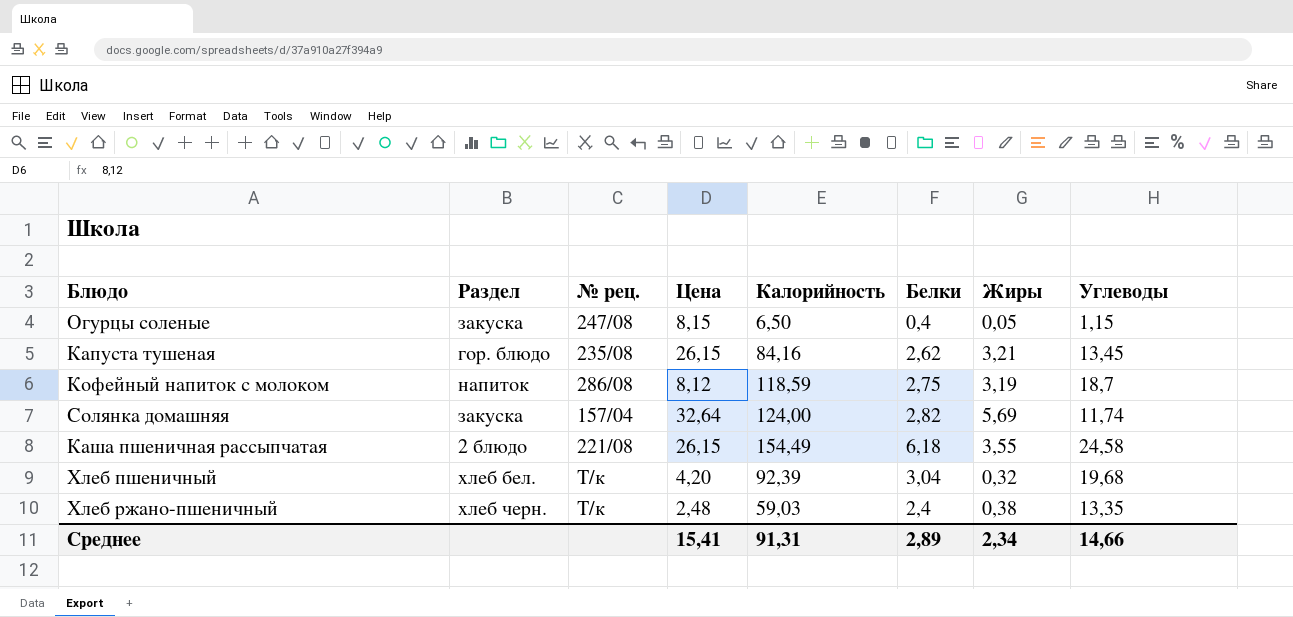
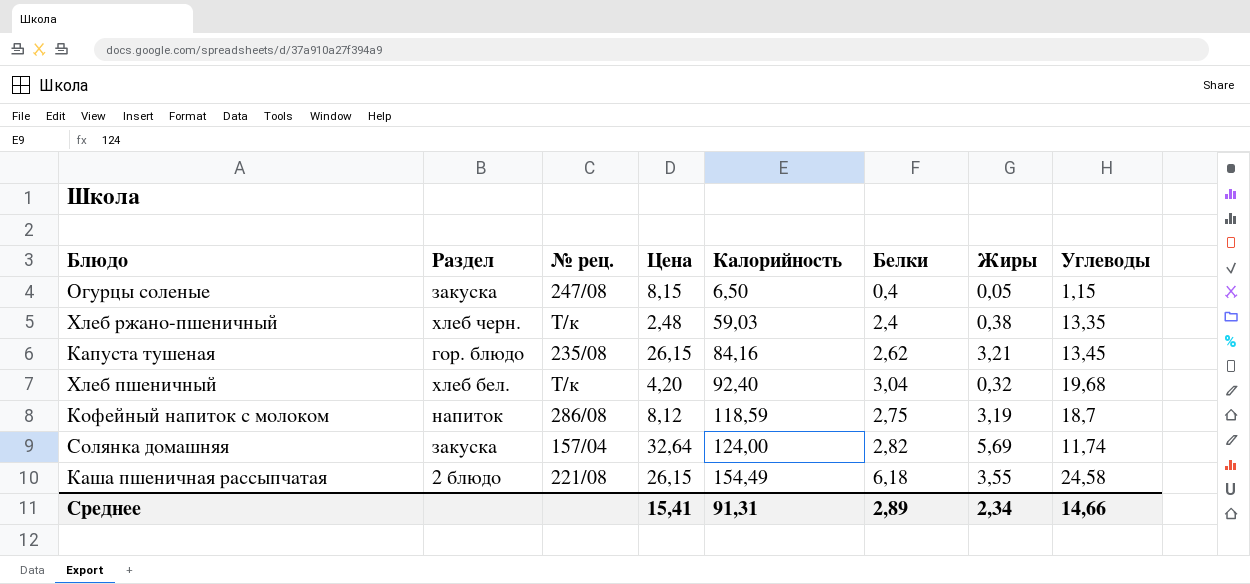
row order: none -> Калорийность ascending
Хлеб пшеничный | Калорийность: 92,39 -> 92,40

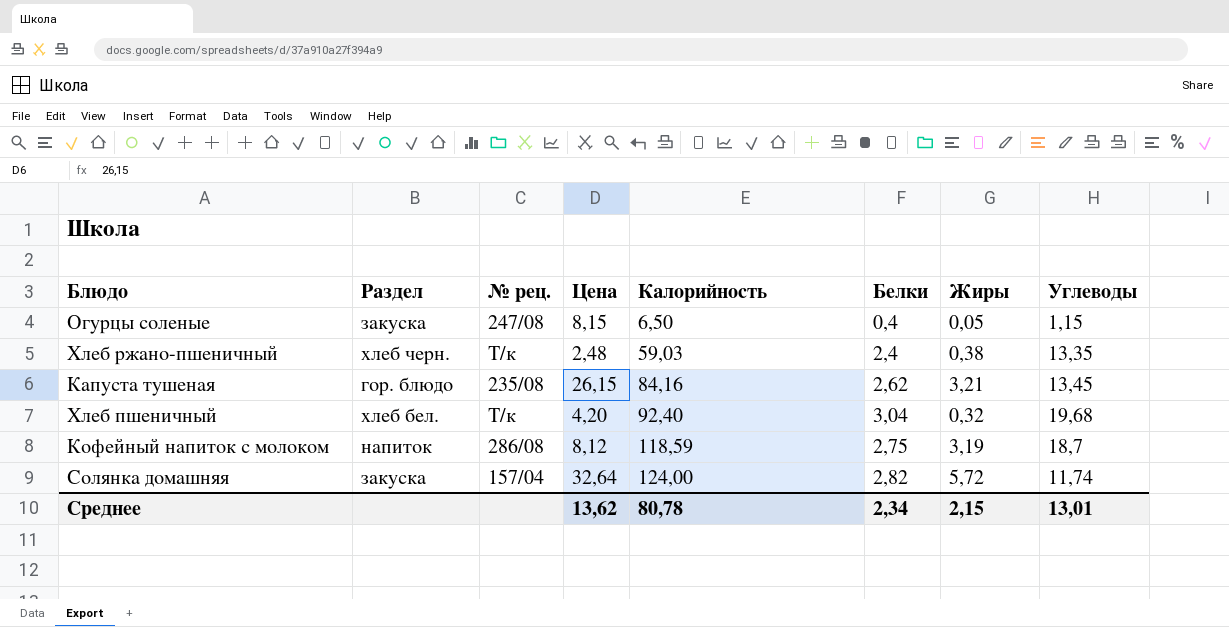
row Каша пшеничная рассыпчатая: 2 блюдо | 221/08 | 26,15 | 154,49 | 6,18 | 3,55 | 24,58 -> none
Солянка домашняя | Жиры: 5,69 -> 5,72
Среднее | Цена: 15,41 -> 13,62
Среднее | Калорийность: 91,31 -> 80,78
Среднее | Белки: 2,89 -> 2,34
Среднее | Жиры: 2,34 -> 2,15
Среднее | Углеводы: 14,66 -> 13,01

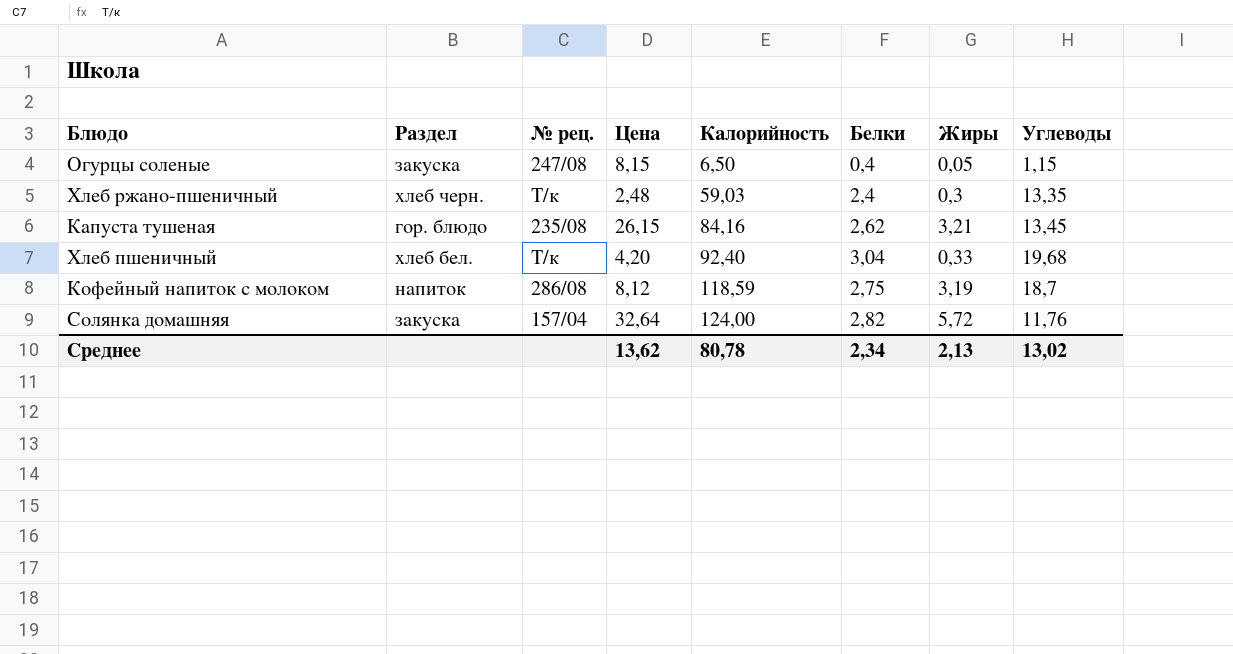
Хлеб ржано-пшеничный | Жиры: 0,38 -> 0,3
Хлеб пшеничный | Жиры: 0,32 -> 0,33
Солянка домашняя | Углеводы: 11,74 -> 11,76
Среднее | Жиры: 2,15 -> 2,13
Среднее | Углеводы: 13,01 -> 13,02

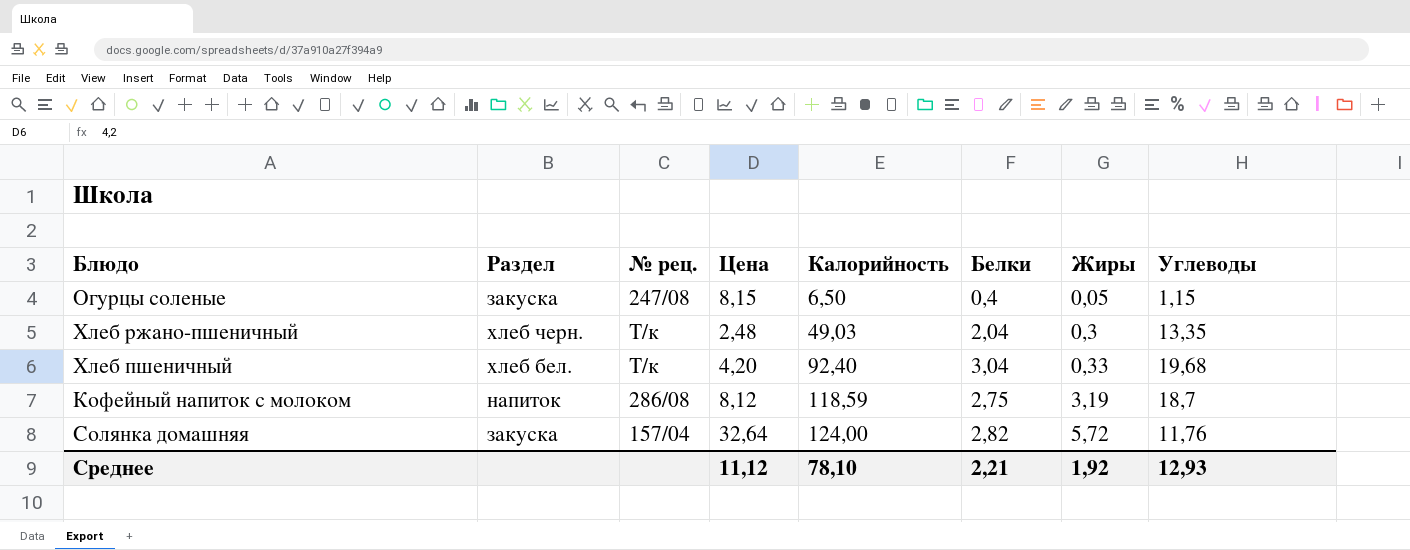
row Капуста тушеная: гор. блюдо | 235/08 | 26,15 | 84,16 | 2,62 | 3,21 | 13,45 -> none
Хлеб ржано-пшеничный | Калорийность: 59,03 -> 49,03
Хлеб ржано-пшеничный | Белки: 2,4 -> 2,04
Среднее | Цена: 13,62 -> 11,12
Среднее | Калорийность: 80,78 -> 78,10
Среднее | Белки: 2,34 -> 2,21
Среднее | Жиры: 2,13 -> 1,92
Среднее | Углеводы: 13,02 -> 12,93

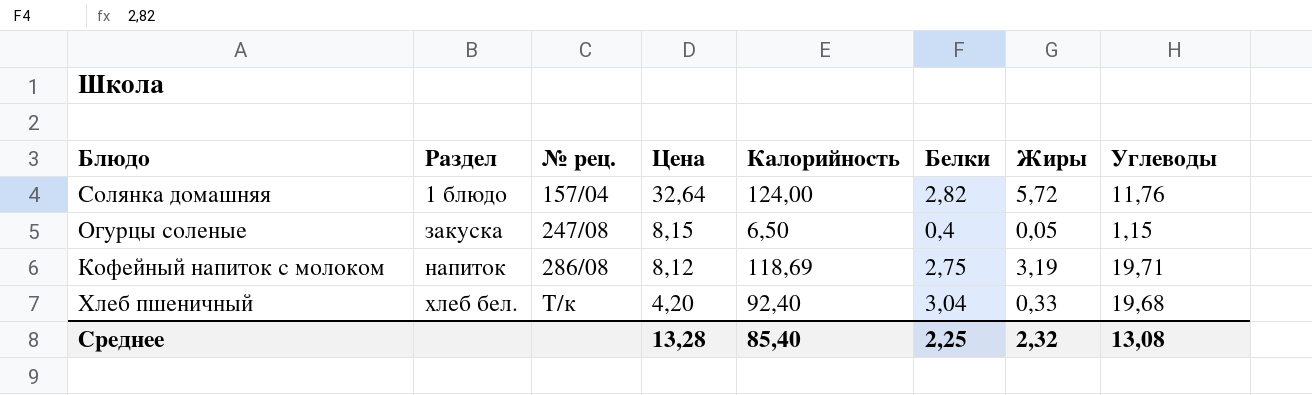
row order: Калорийность ascending -> Раздел ascending
row Хлеб ржано-пшеничный: хлеб черн. | Т/к | 2,48 | 49,03 | 2,04 | 0,3 | 13,35 -> none
Солянка домашняя | Раздел: закуска -> 1 блюдо
Кофейный напиток с молоком | Калорийность: 118,59 -> 118,69
Кофейный напиток с молоком | Углеводы: 18,7 -> 19,71
Среднее | Цена: 11,12 -> 13,28
Среднее | Калорийность: 78,10 -> 85,40
Среднее | Белки: 2,21 -> 2,25
Среднее | Жиры: 1,92 -> 2,32
Среднее | Углеводы: 12,93 -> 13,08

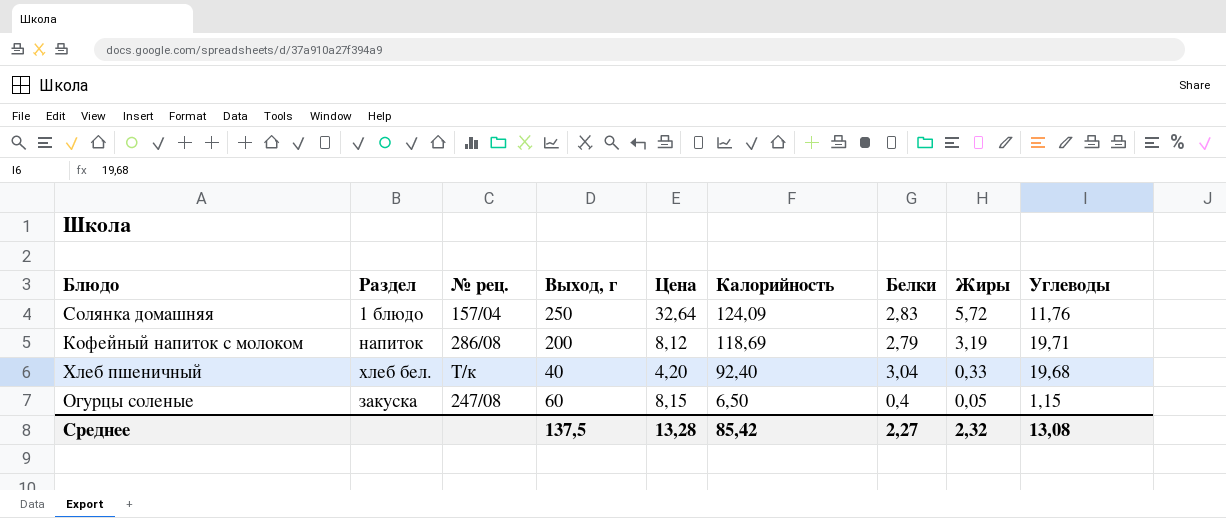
row order: Раздел ascending -> Калорийность descending
column Выход, г | position: none -> 4
Солянка домашняя | Калорийность: 124,00 -> 124,09
Солянка домашняя | Белки: 2,82 -> 2,83
Кофейный напиток с молоком | Белки: 2,75 -> 2,79
Среднее | Калорийность: 85,40 -> 85,42
Среднее | Белки: 2,25 -> 2,27

